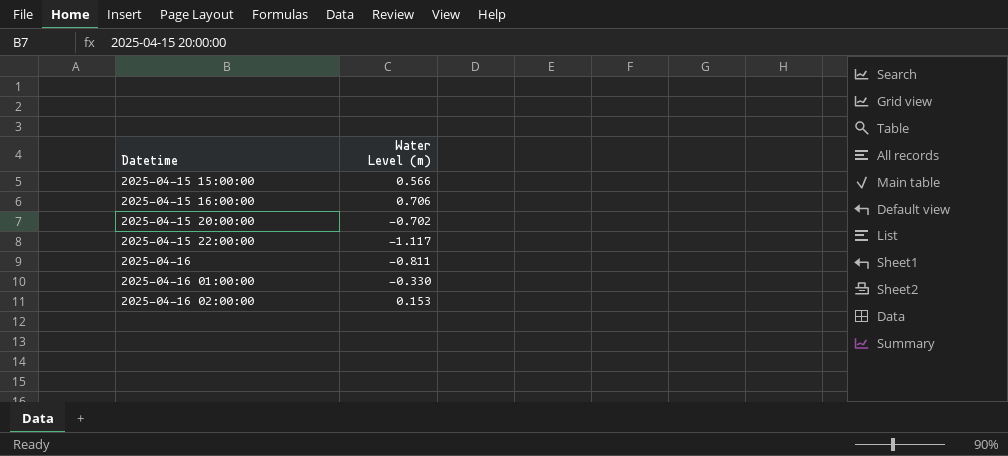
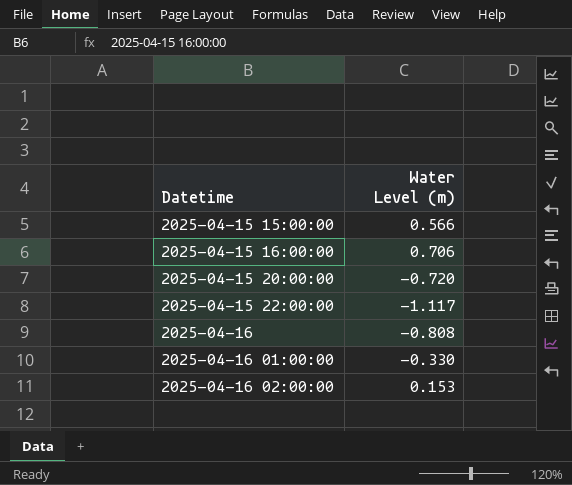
2025-04-15 20:00:00 | Water Level (m): -0.702 -> -0.720
2025-04-16 | Water Level (m): -0.811 -> -0.808

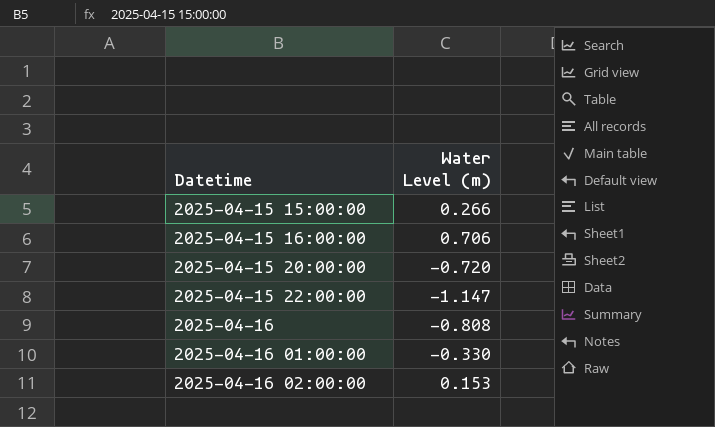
2025-04-15 15:00:00 | Water Level (m): 0.566 -> 0.266
2025-04-15 22:00:00 | Water Level (m): -1.117 -> -1.147

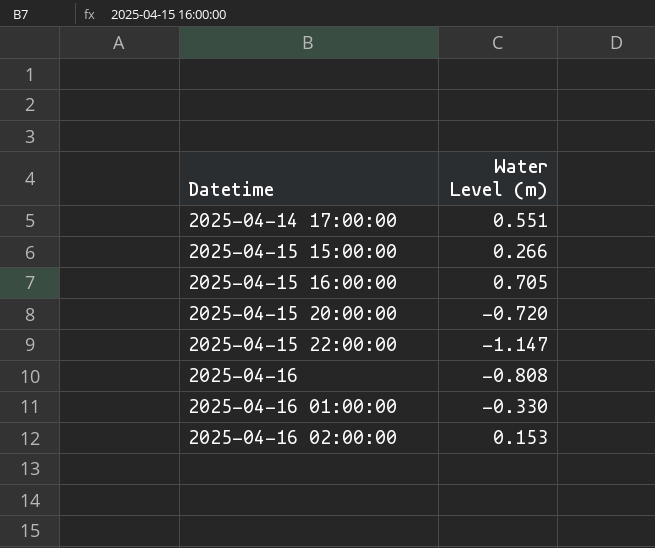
row 2025-04-14 17:00:00: none -> 0.551
2025-04-15 16:00:00 | Water Level (m): 0.706 -> 0.705

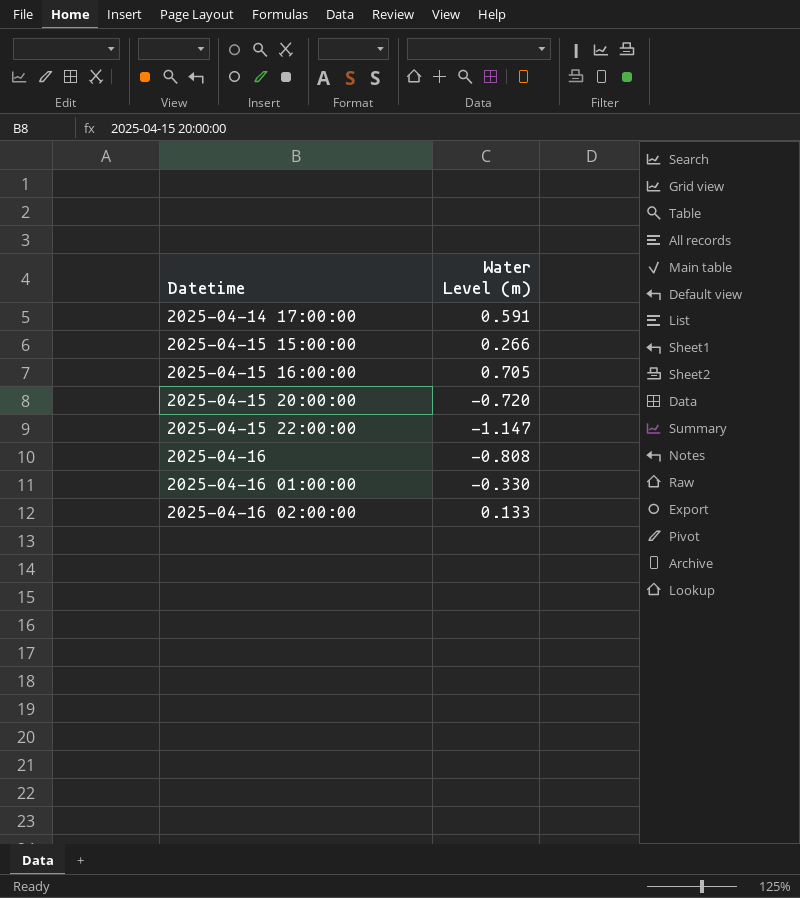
2025-04-14 17:00:00 | Water Level (m): 0.551 -> 0.591
2025-04-16 02:00:00 | Water Level (m): 0.153 -> 0.133

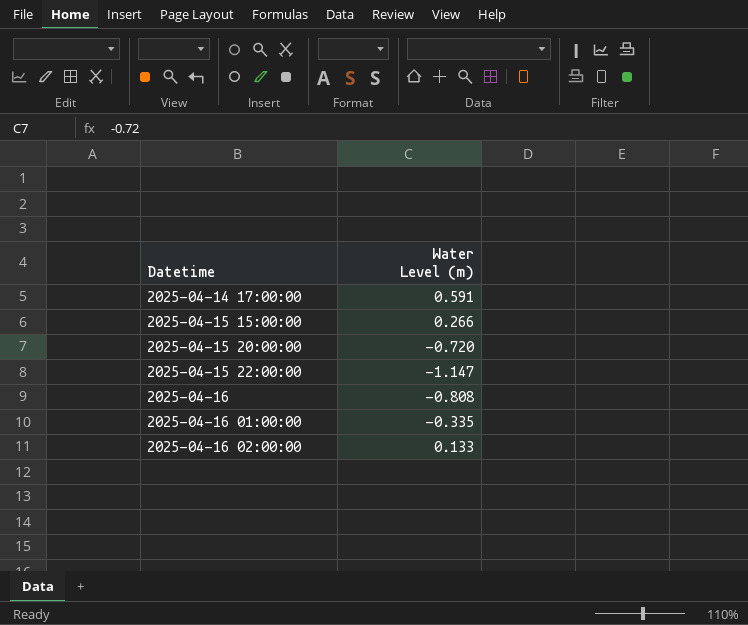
row 2025-04-15 16:00:00: 0.705 -> none
2025-04-16 01:00:00 | Water Level (m): -0.330 -> -0.335

